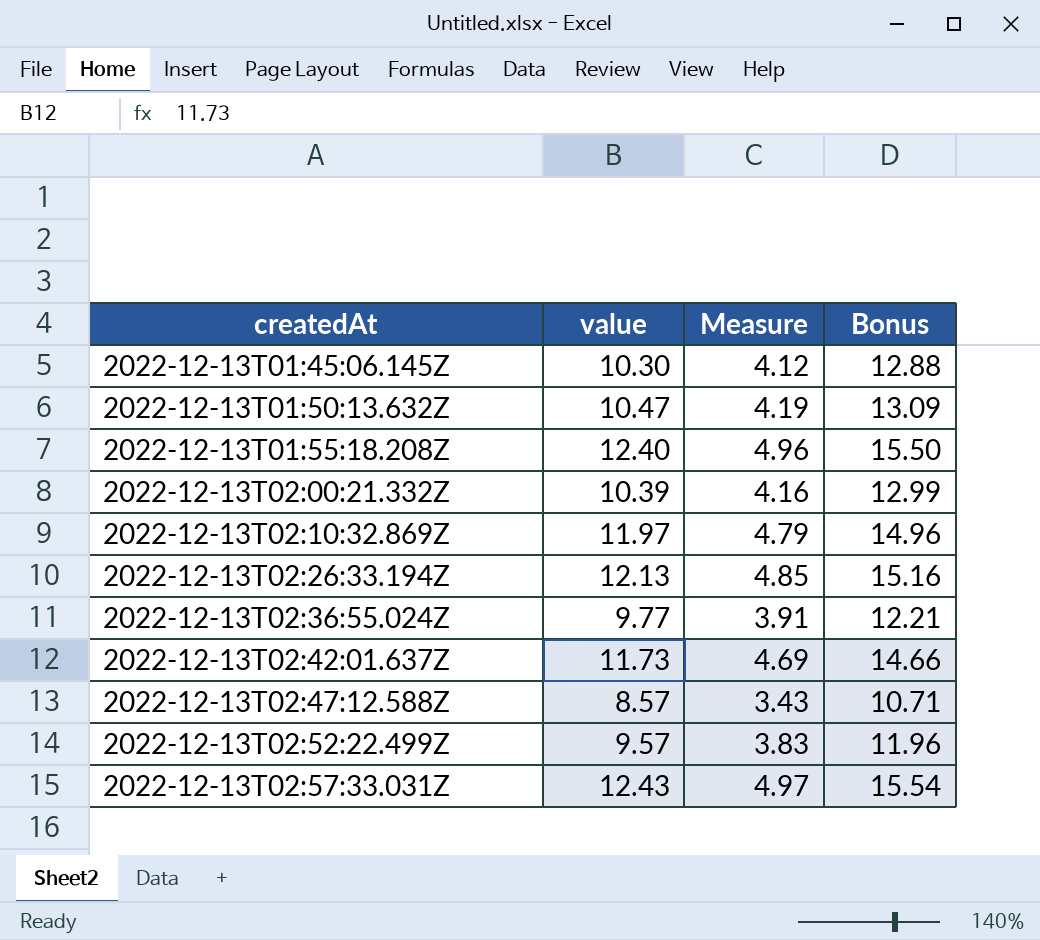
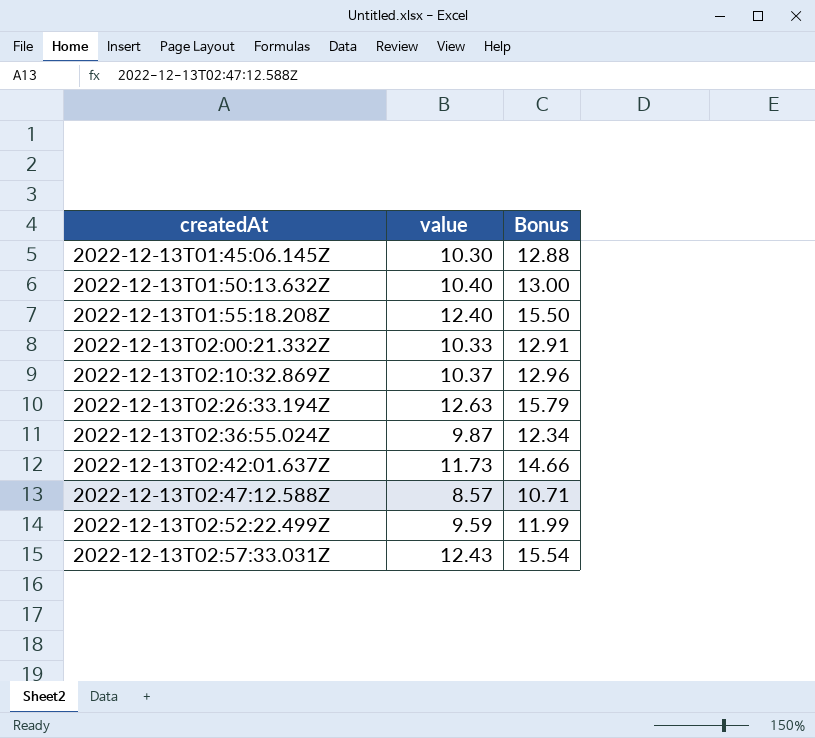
column Measure | formula: [value] * 0.4 -> none
2022-12-13T01:50:13.632Z | value: 10.47 -> 10.40
2022-12-13T01:50:13.632Z | Bonus: 13.09 -> 13.00
2022-12-13T02:00:21.332Z | value: 10.39 -> 10.33
2022-12-13T02:00:21.332Z | Bonus: 12.99 -> 12.91
2022-12-13T02:10:32.869Z | value: 11.97 -> 10.37
2022-12-13T02:10:32.869Z | Bonus: 14.96 -> 12.96
2022-12-13T02:26:33.194Z | value: 12.13 -> 12.63
2022-12-13T02:26:33.194Z | Bonus: 15.16 -> 15.79
2022-12-13T02:36:55.024Z | value: 9.77 -> 9.87
2022-12-13T02:36:55.024Z | Bonus: 12.21 -> 12.34
2022-12-13T02:52:22.499Z | value: 9.57 -> 9.59
2022-12-13T02:52:22.499Z | Bonus: 11.96 -> 11.99

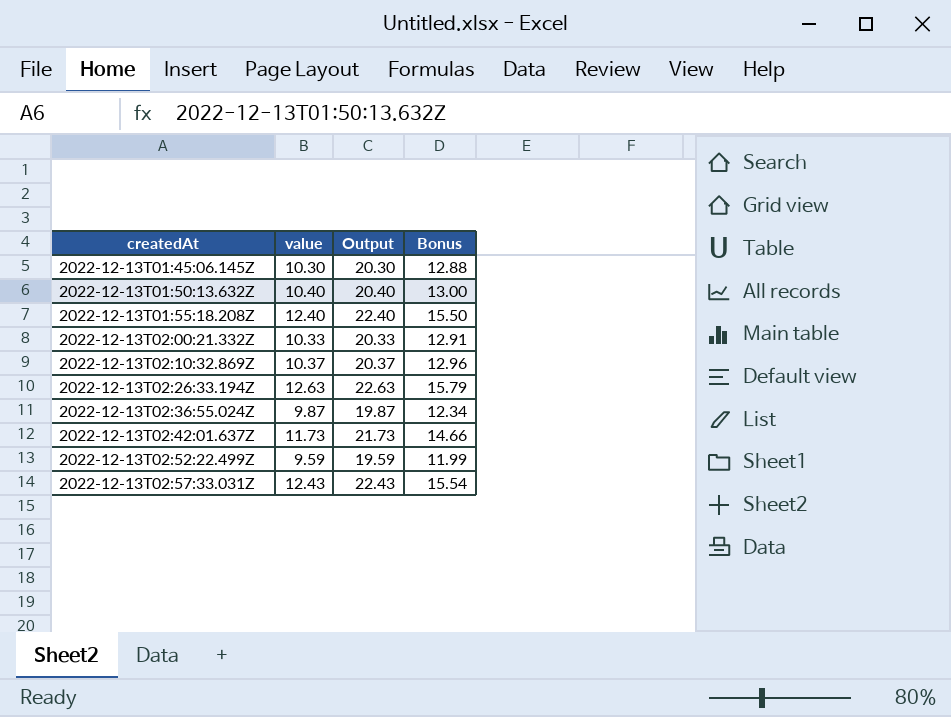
column Output | formula: none -> [value] + 10
row 2022-12-13T02:47:12.588Z: 8.57 | 10.71 -> none

